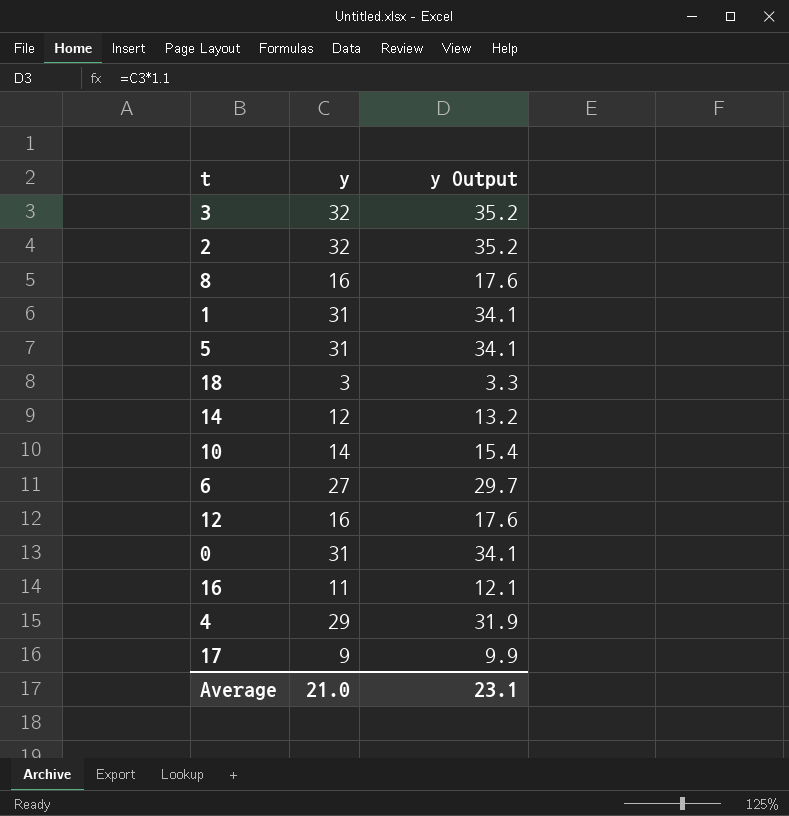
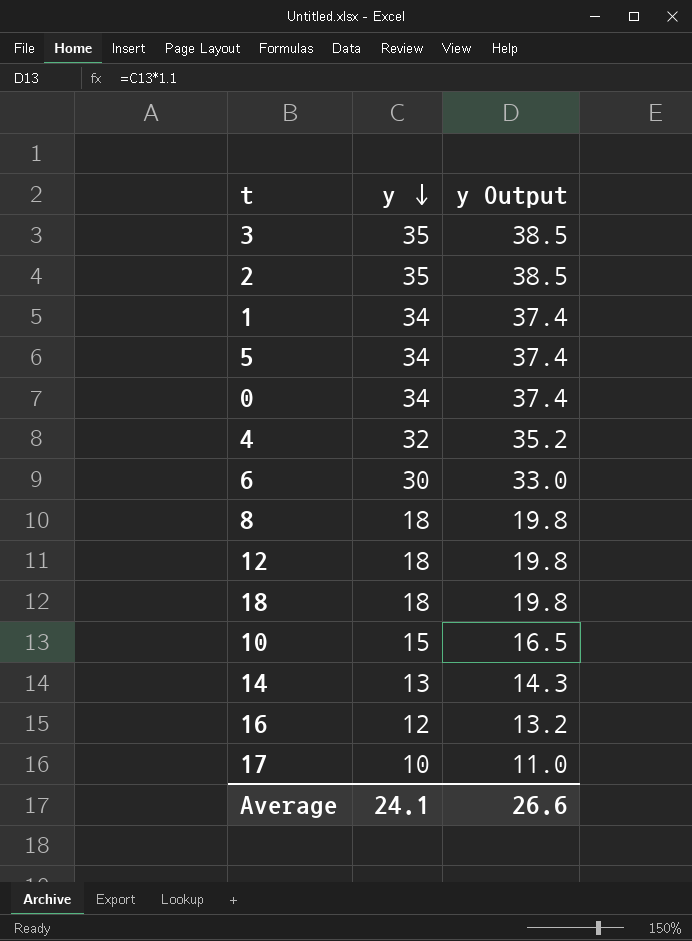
row order: none -> y descending
3 | y: 32 -> 35
3 | y Output: 35.2 -> 38.5
2 | y: 32 -> 35
2 | y Output: 35.2 -> 38.5
1 | y: 31 -> 34
1 | y Output: 34.1 -> 37.4
5 | y: 31 -> 34
5 | y Output: 34.1 -> 37.4
0 | y: 31 -> 34
0 | y Output: 34.1 -> 37.4
4 | y: 29 -> 32
4 | y Output: 31.9 -> 35.2
6 | y: 27 -> 30
6 | y Output: 29.7 -> 33.0
8 | y: 16 -> 18
8 | y Output: 17.6 -> 19.8
12 | y: 16 -> 18
12 | y Output: 17.6 -> 19.8
18 | y: 3 -> 18
18 | y Output: 3.3 -> 19.8
10 | y: 14 -> 15
10 | y Output: 15.4 -> 16.5
14 | y: 12 -> 13
14 | y Output: 13.2 -> 14.3
16 | y: 11 -> 12
16 | y Output: 12.1 -> 13.2
17 | y: 9 -> 10
17 | y Output: 9.9 -> 11.0
Average | y: 21.0 -> 24.1
Average | y Output: 23.1 -> 26.6

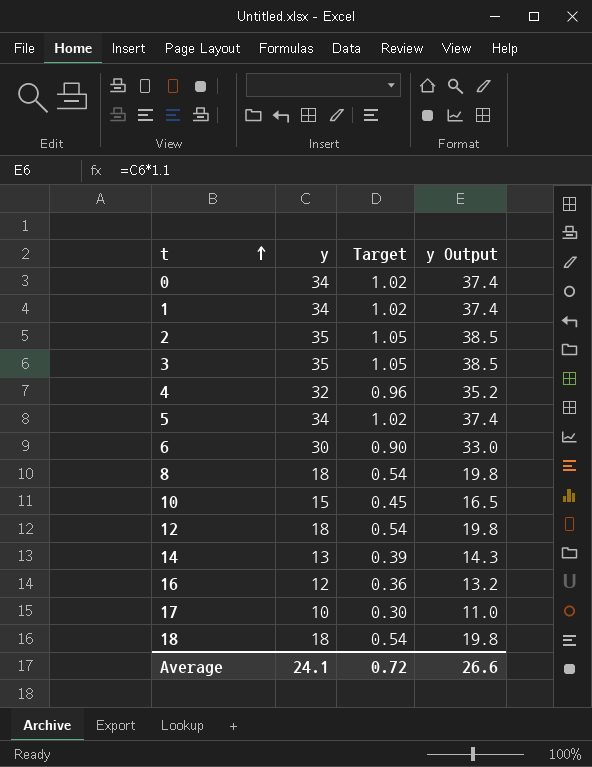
row order: y descending -> t ascending
column Target | formula: none -> [y] * 0.03

